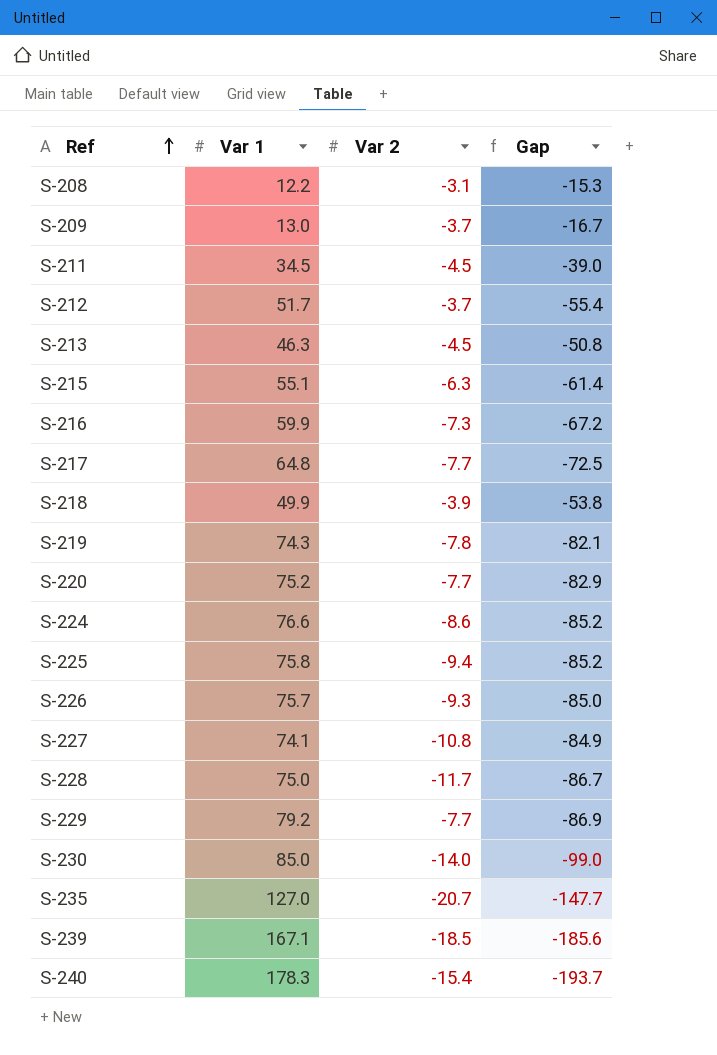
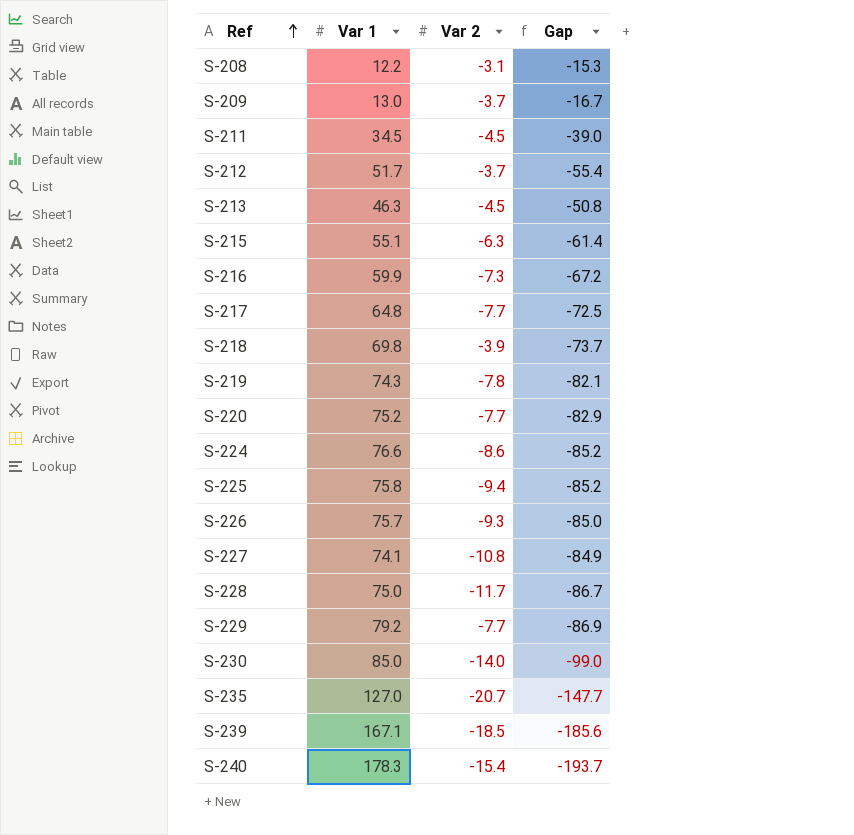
S-218 | Var 1: 49.9 -> 69.8
S-218 | Gap: -53.8 -> -73.7

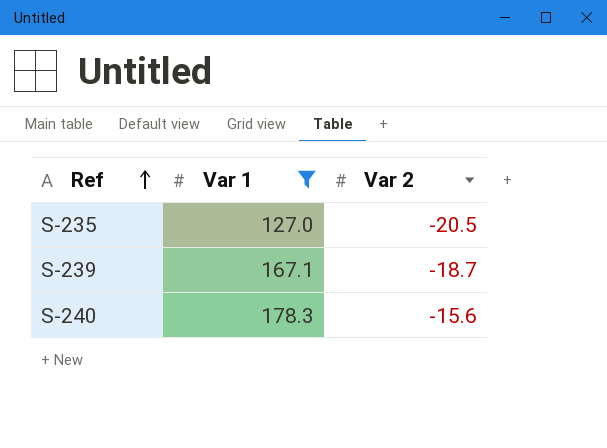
filter: none -> Var 1 >= 127.0
column Gap | formula: [Var 2] - [Var 1] -> none
S-235 | Var 2: -20.7 -> -20.5
S-239 | Var 2: -18.5 -> -18.7
S-240 | Var 2: -15.4 -> -15.6

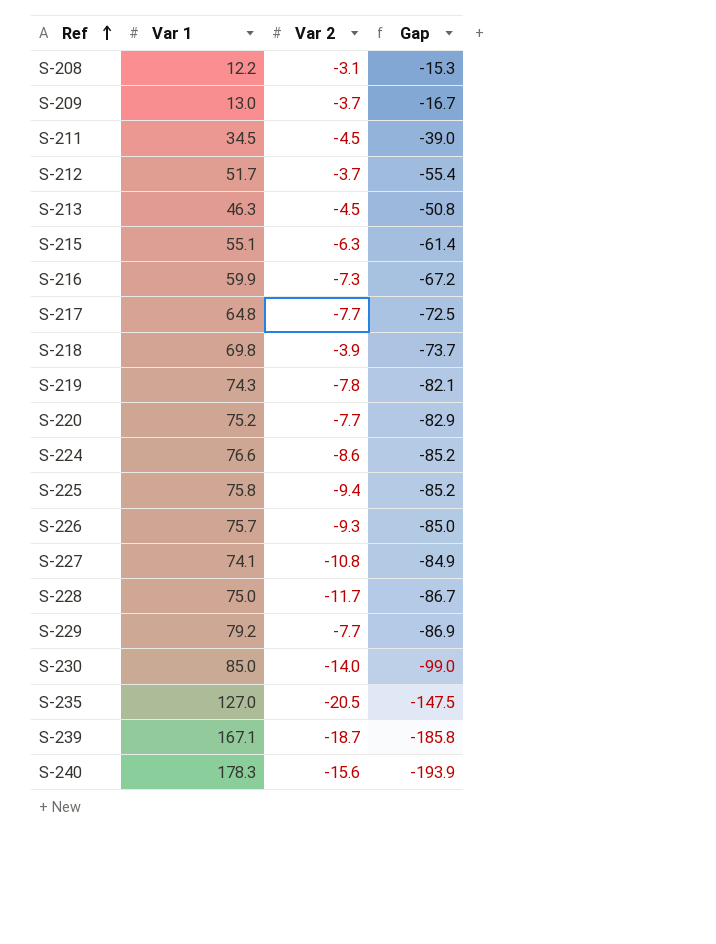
filter: Var 1 >= 127.0 -> none
column Gap | formula: none -> [Var 2] - [Var 1]

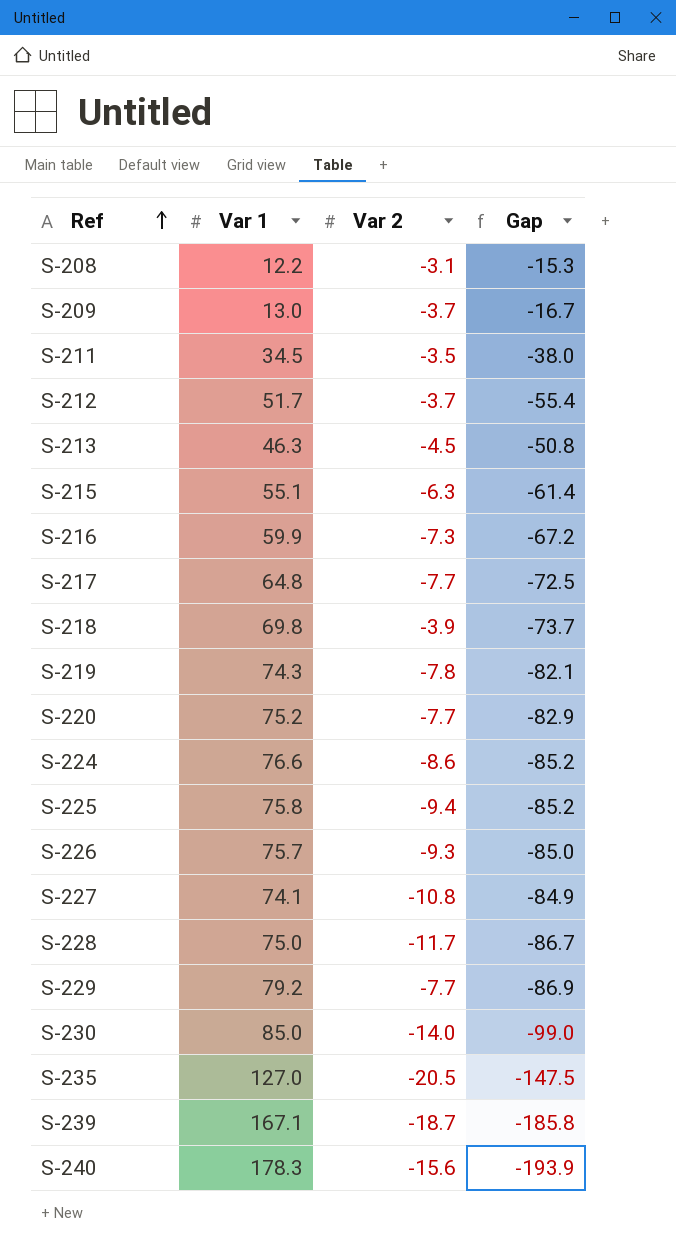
S-211 | Var 2: -4.5 -> -3.5
S-211 | Gap: -39.0 -> -38.0

